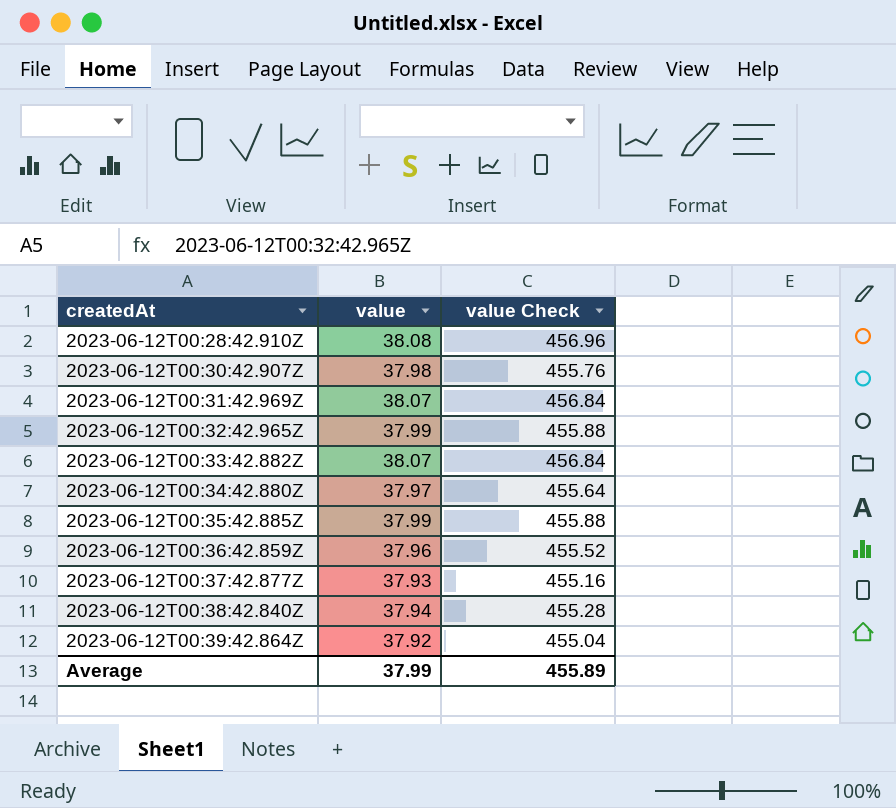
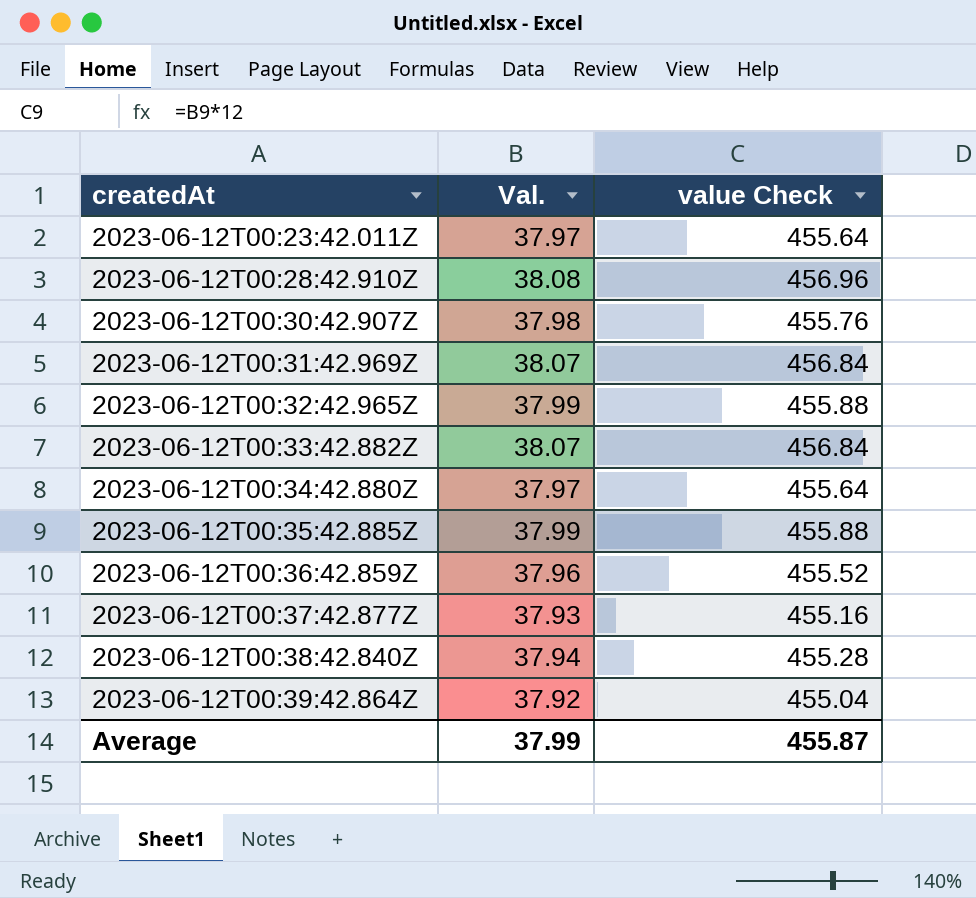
column name: value -> Val.
row 2023-06-12T00:23:42.011Z: none -> 37.97 | 455.64
Average | value Check: 455.89 -> 455.87

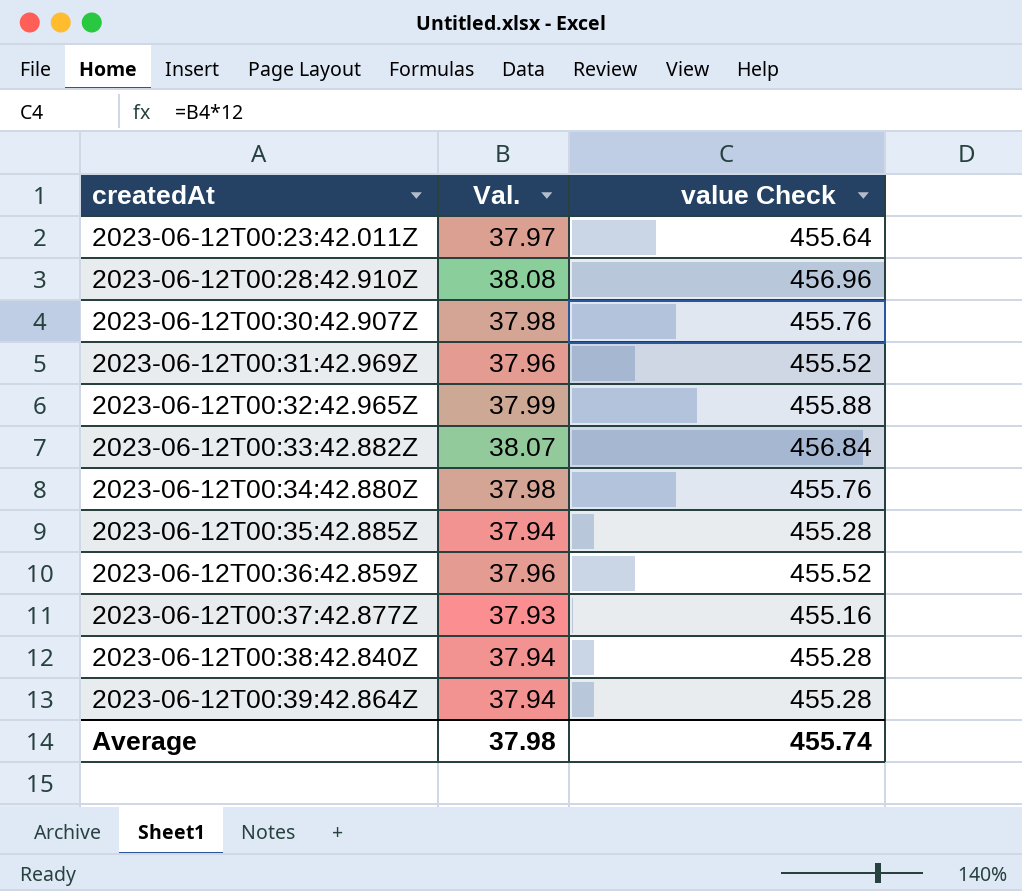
2023-06-12T00:31:42.969Z | Val.: 38.07 -> 37.96
2023-06-12T00:31:42.969Z | value Check: 456.84 -> 455.52
2023-06-12T00:34:42.880Z | Val.: 37.97 -> 37.98
2023-06-12T00:34:42.880Z | value Check: 455.64 -> 455.76
2023-06-12T00:35:42.885Z | Val.: 37.99 -> 37.94
2023-06-12T00:35:42.885Z | value Check: 455.88 -> 455.28
2023-06-12T00:39:42.864Z | Val.: 37.92 -> 37.94
2023-06-12T00:39:42.864Z | value Check: 455.04 -> 455.28
Average | Val.: 37.99 -> 37.98
Average | value Check: 455.87 -> 455.74

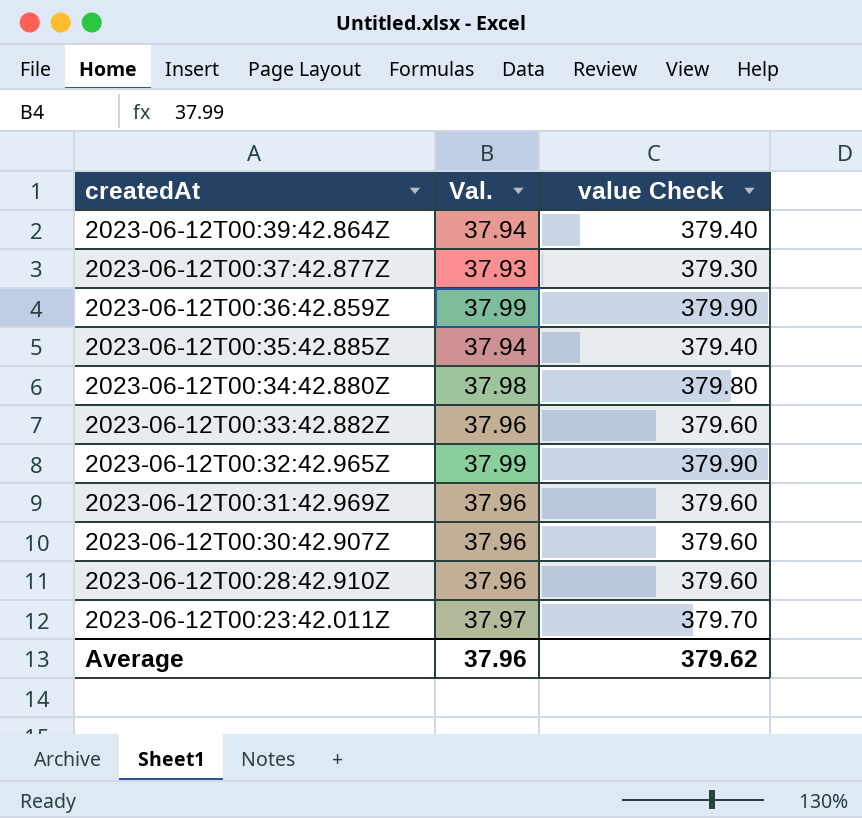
row order: createdAt ascending -> createdAt descending
column value Check | formula: [Val.] * 12 -> [Val.] * 10
row 2023-06-12T00:38:42.840Z: 37.94 | 455.28 -> none
2023-06-12T00:36:42.859Z | Val.: 37.96 -> 37.99
2023-06-12T00:33:42.882Z | Val.: 38.07 -> 37.96
2023-06-12T00:30:42.907Z | Val.: 37.98 -> 37.96
2023-06-12T00:28:42.910Z | Val.: 38.08 -> 37.96
Average | Val.: 37.98 -> 37.96
Average | value Check: 455.74 -> 379.62

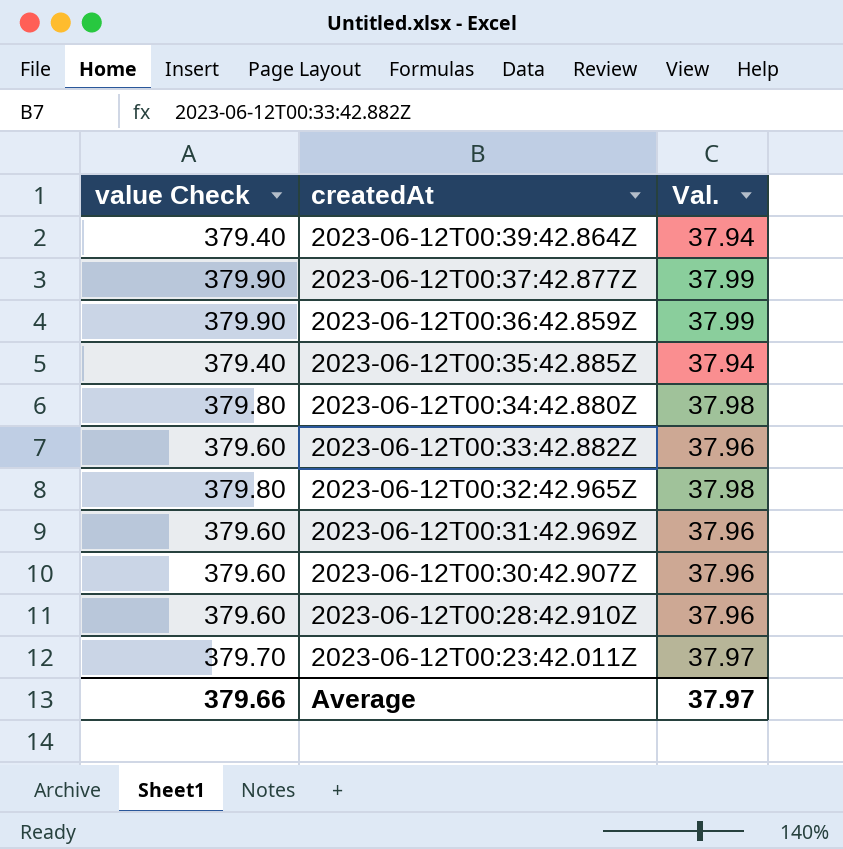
column value Check | position: 3 -> 1
2023-06-12T00:37:42.877Z | value Check: 379.30 -> 379.90
2023-06-12T00:37:42.877Z | Val.: 37.93 -> 37.99
2023-06-12T00:32:42.965Z | value Check: 379.90 -> 379.80
2023-06-12T00:32:42.965Z | Val.: 37.99 -> 37.98
Average | value Check: 379.62 -> 379.66
Average | Val.: 37.96 -> 37.97

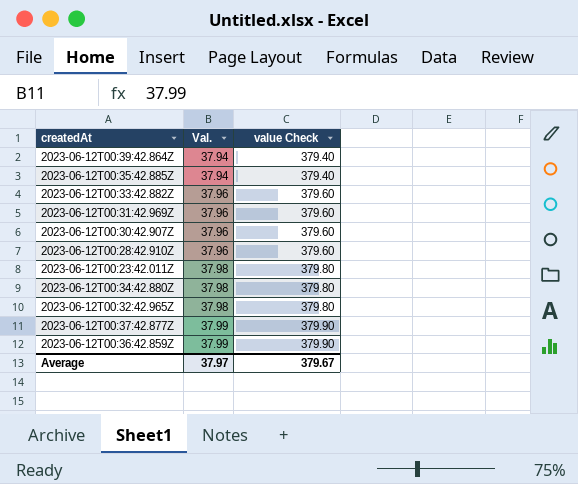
row order: createdAt descending -> Val. ascending
column value Check | position: 1 -> 3
2023-06-12T00:23:42.011Z | Val.: 37.97 -> 37.98
2023-06-12T00:23:42.011Z | value Check: 379.70 -> 379.80
Average | value Check: 379.66 -> 379.67

